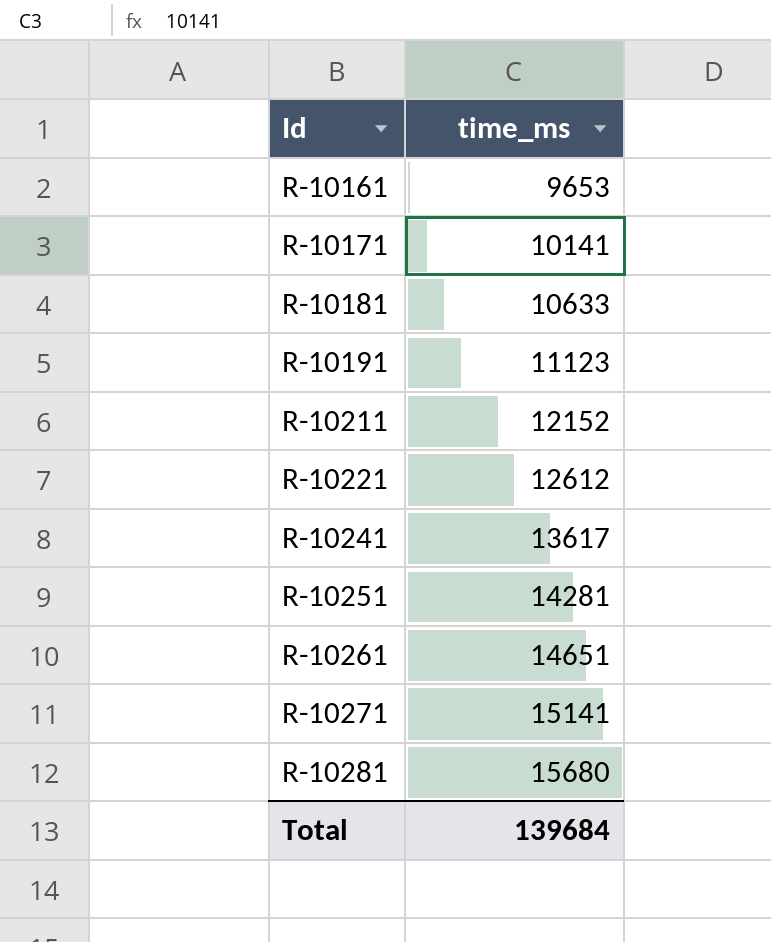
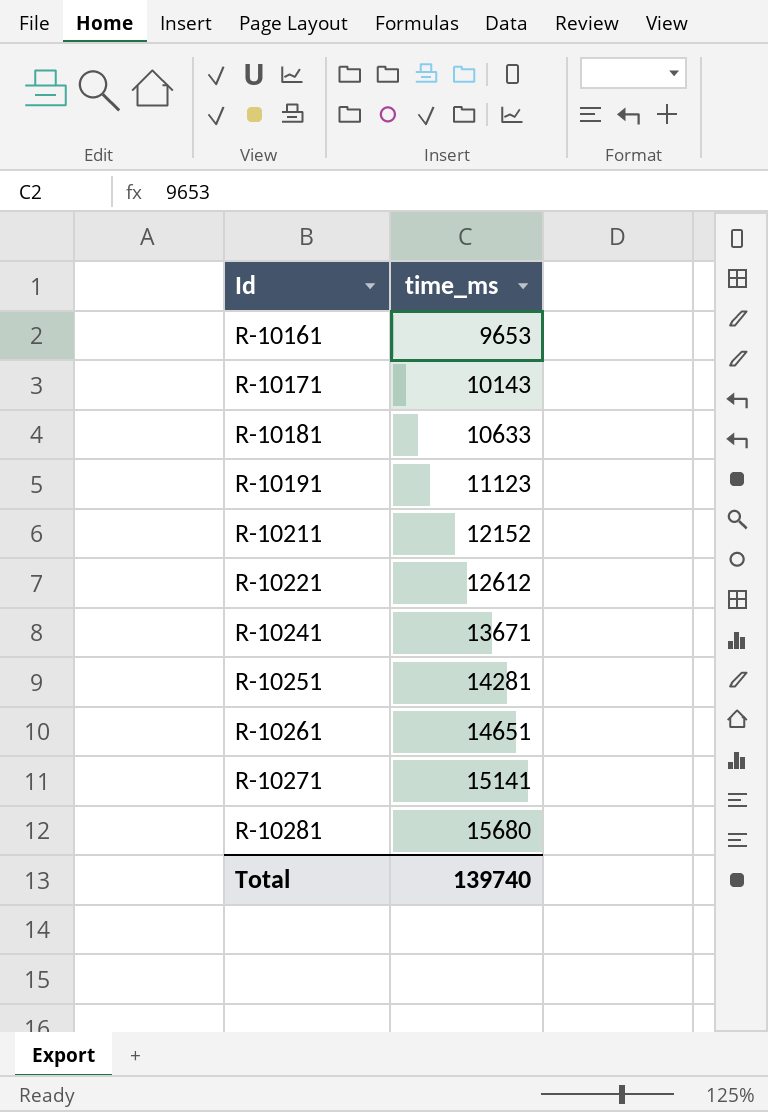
R-10171 | time_ms: 10141 -> 10143
R-10241 | time_ms: 13617 -> 13671
Total | time_ms: 139684 -> 139740

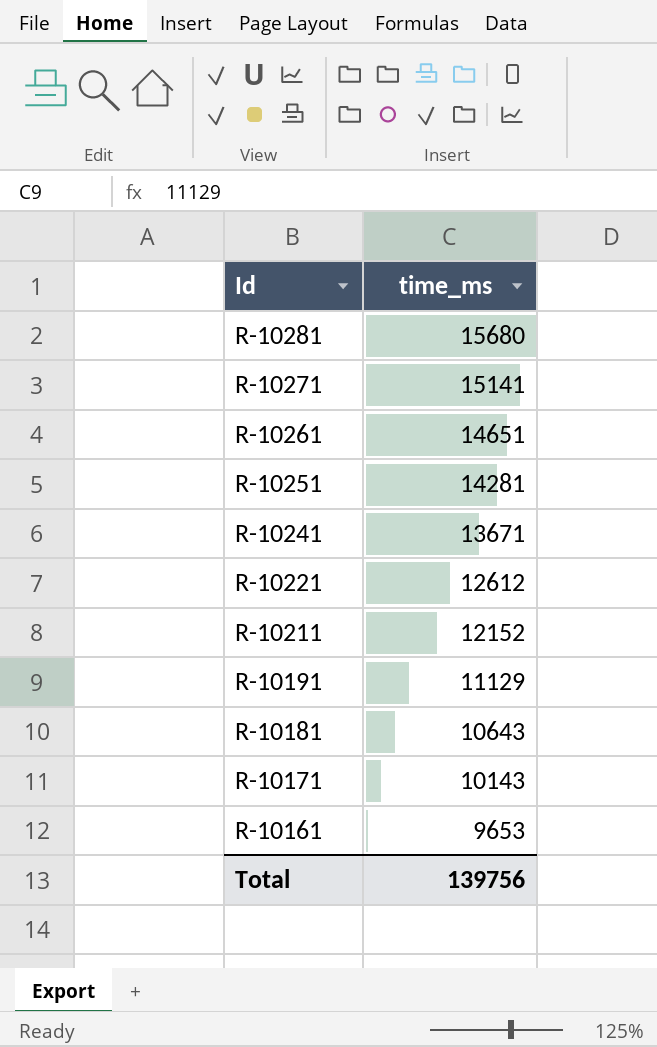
row order: Id ascending -> Id descending
R-10191 | time_ms: 11123 -> 11129
R-10181 | time_ms: 10633 -> 10643
Total | time_ms: 139740 -> 139756

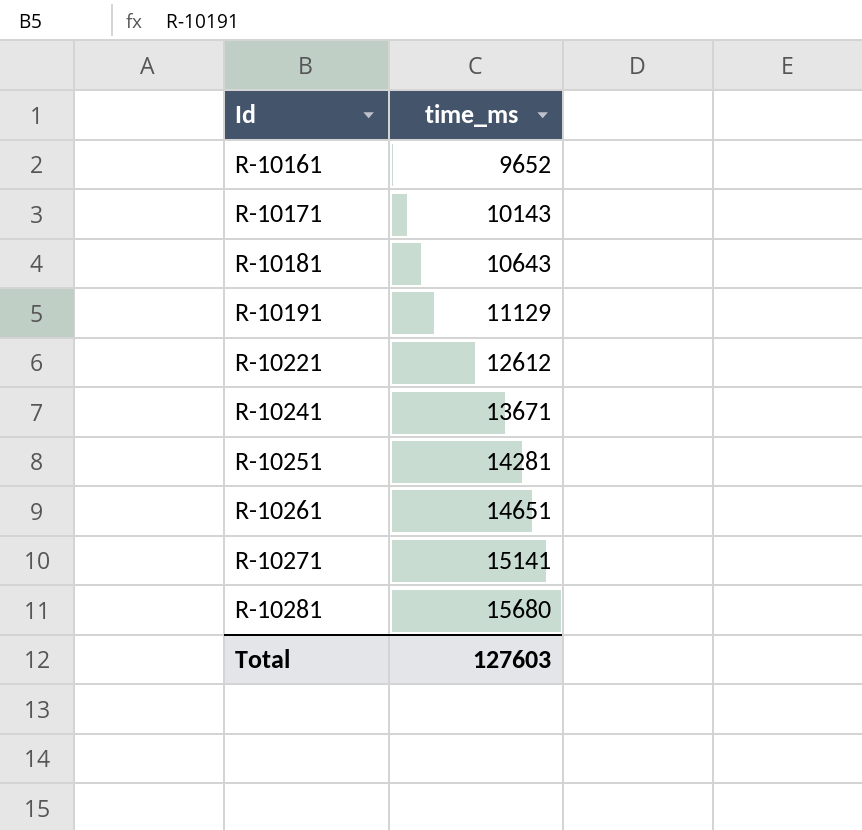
row order: Id descending -> Id ascending
row R-10211: 12152 -> none
R-10161 | time_ms: 9653 -> 9652
Total | time_ms: 139756 -> 127603

